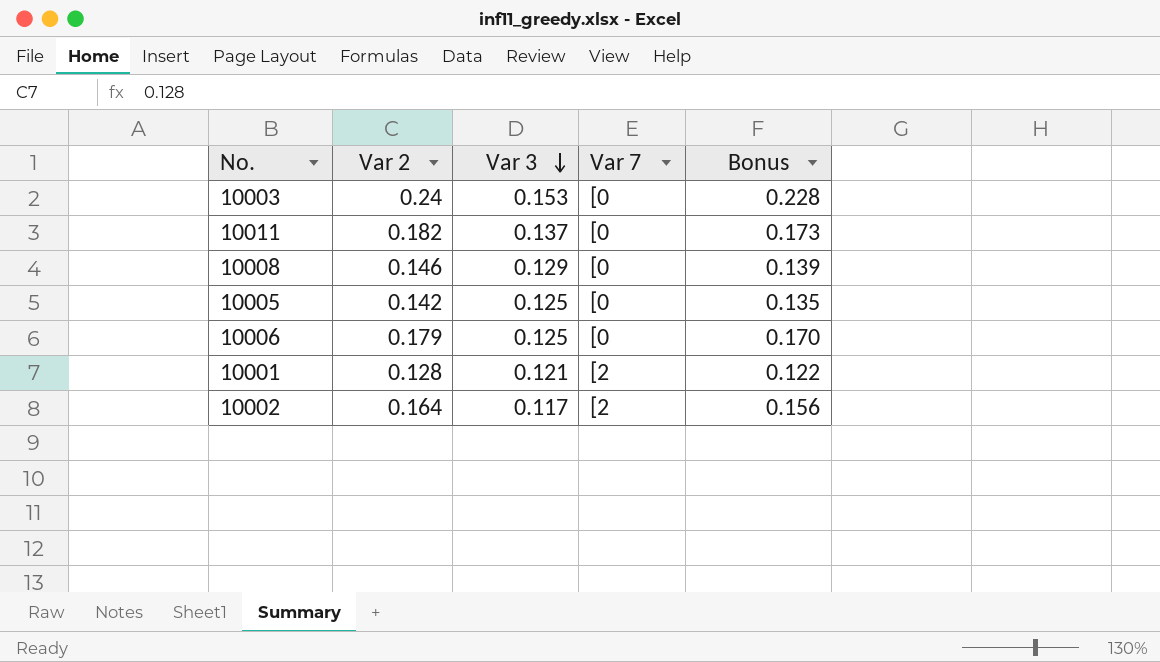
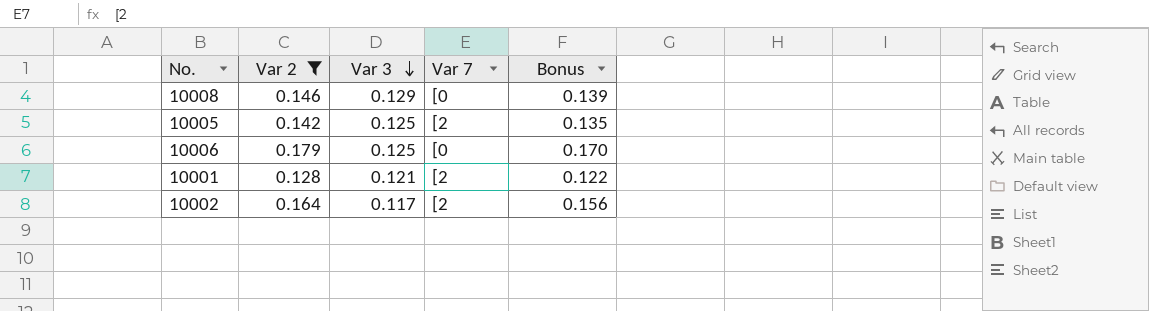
filter: none -> Var 2 <= 0.179
10005 | Var 7: [0 -> [2

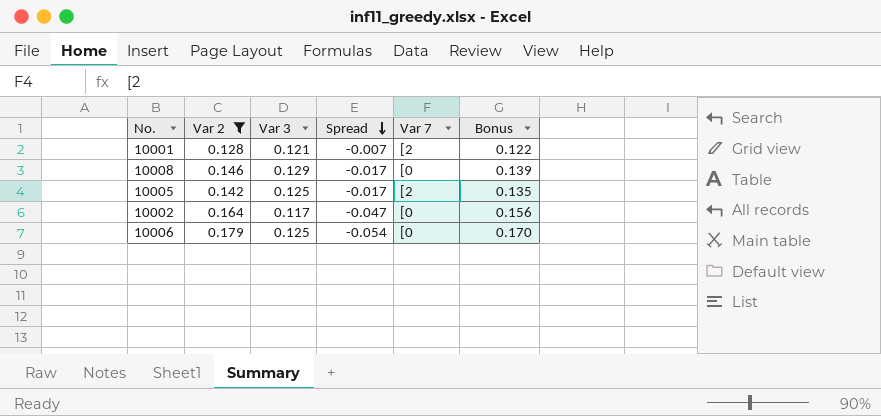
row order: Var 3 descending -> Spread descending
column Spread | formula: none -> [Var 3] - [Var 2]
10002 | Var 7: [2 -> [0

